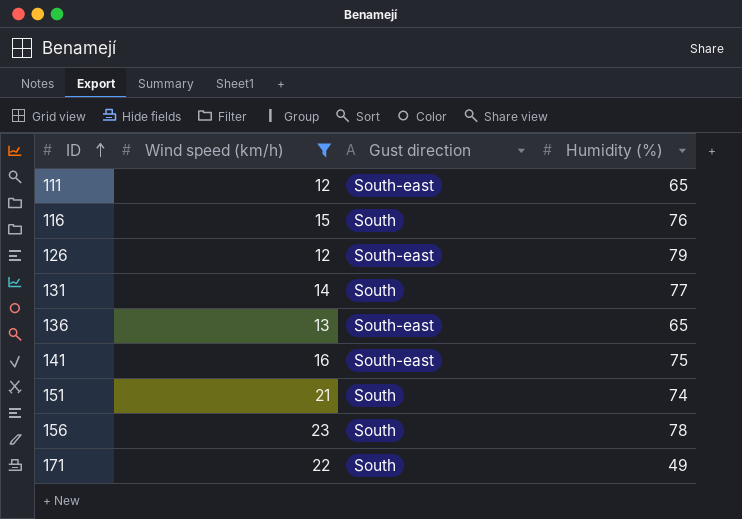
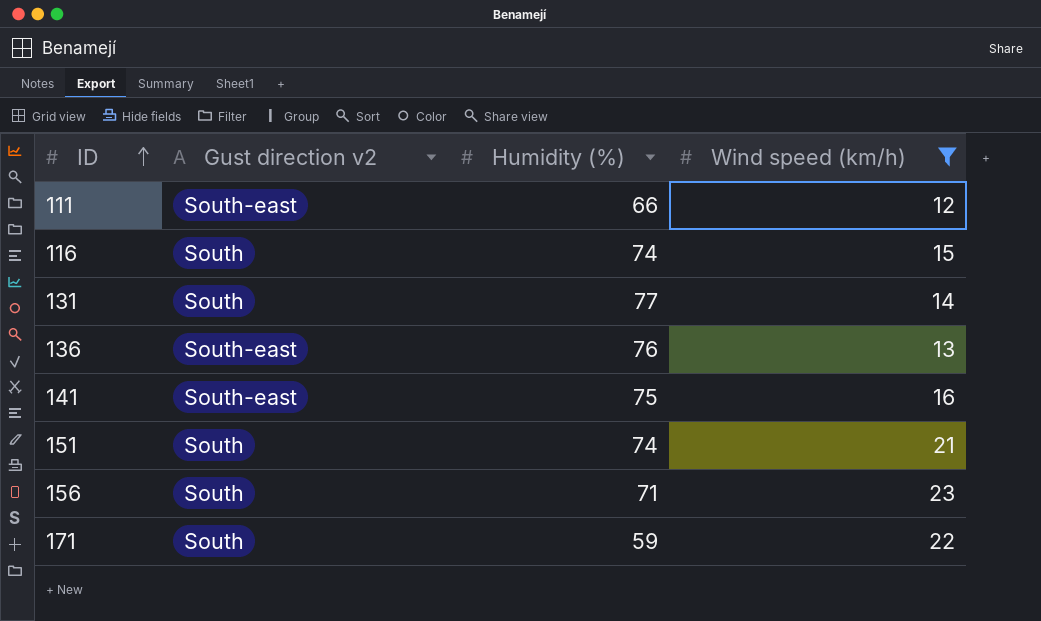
column name: Gust direction -> Gust direction v2
column Wind speed (km/h) | position: 2 -> 4
row 126: 12 | South-east | 79 -> none
111 | Humidity (%): 65 -> 66
116 | Humidity (%): 76 -> 74
136 | Humidity (%): 65 -> 76
156 | Humidity (%): 78 -> 71
171 | Humidity (%): 49 -> 59

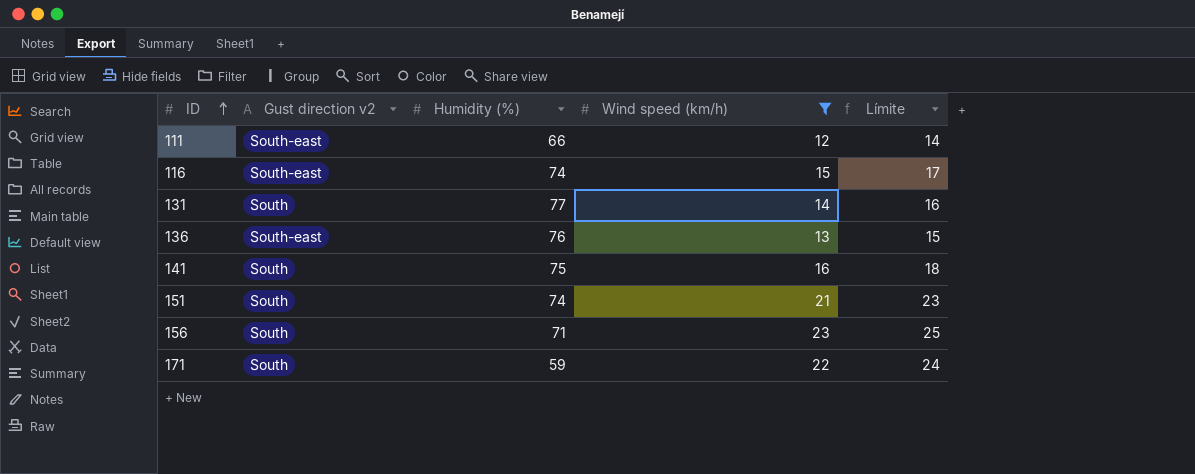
column Límite | formula: none -> [Wind speed (km/h)] + 2
116 | Gust direction v2: South -> South-east
141 | Gust direction v2: South-east -> South

